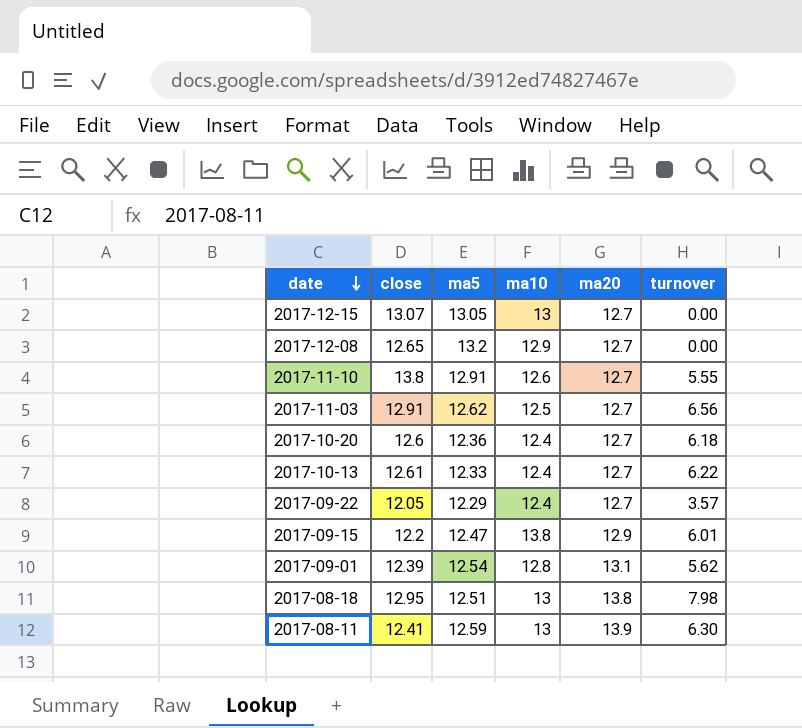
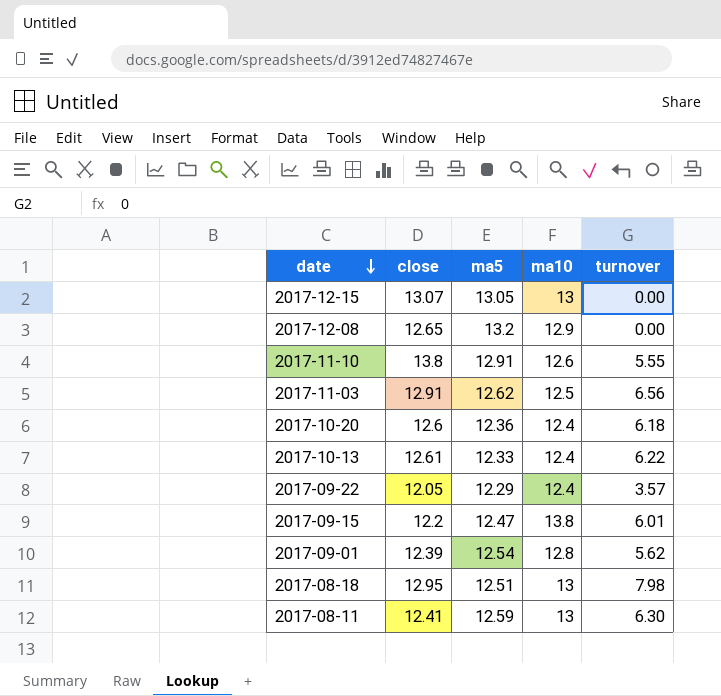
column ma20 | position: 5 -> none

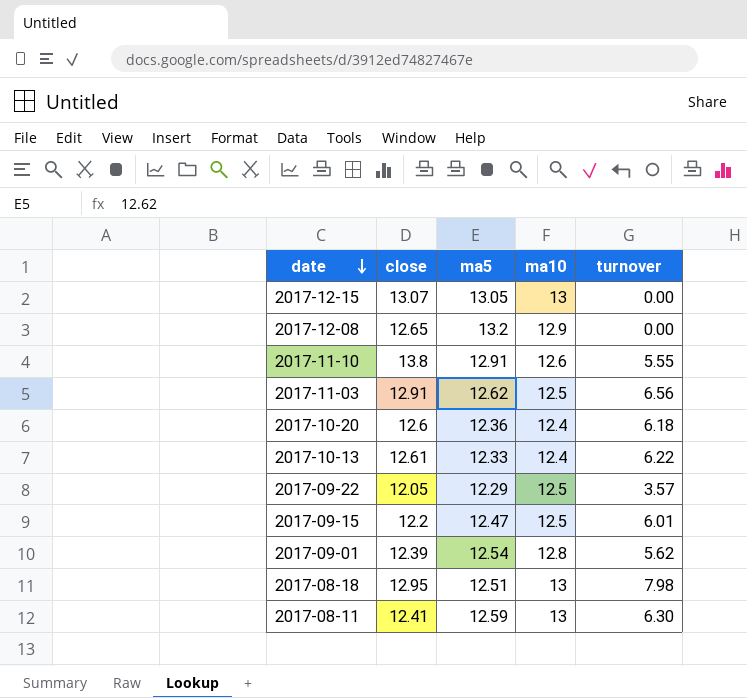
2017-09-22 | ma10: 12.4 -> 12.5
2017-09-15 | ma10: 13.8 -> 12.5

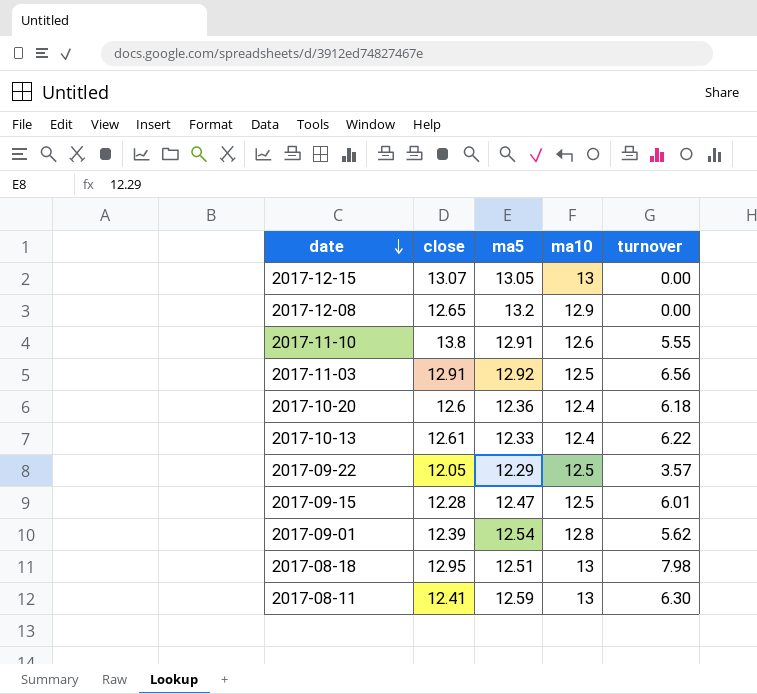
2017-11-03 | ma5: 12.62 -> 12.92
2017-09-15 | close: 12.2 -> 12.28

